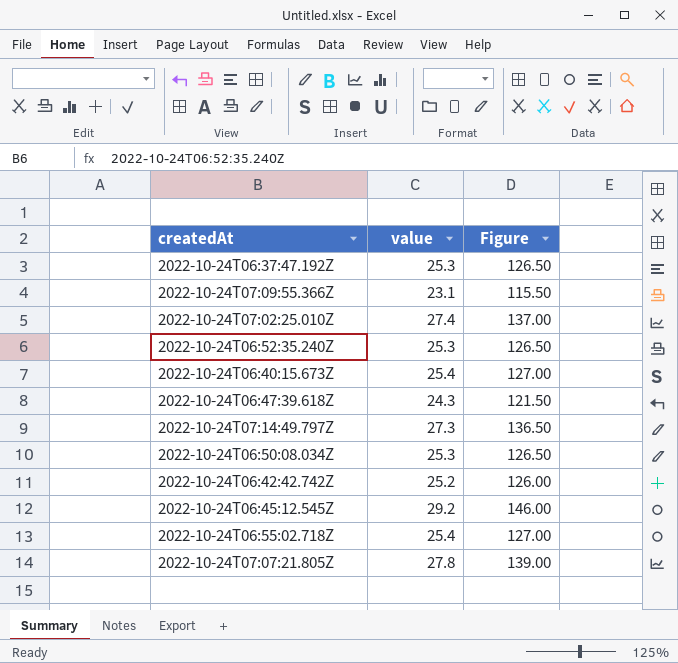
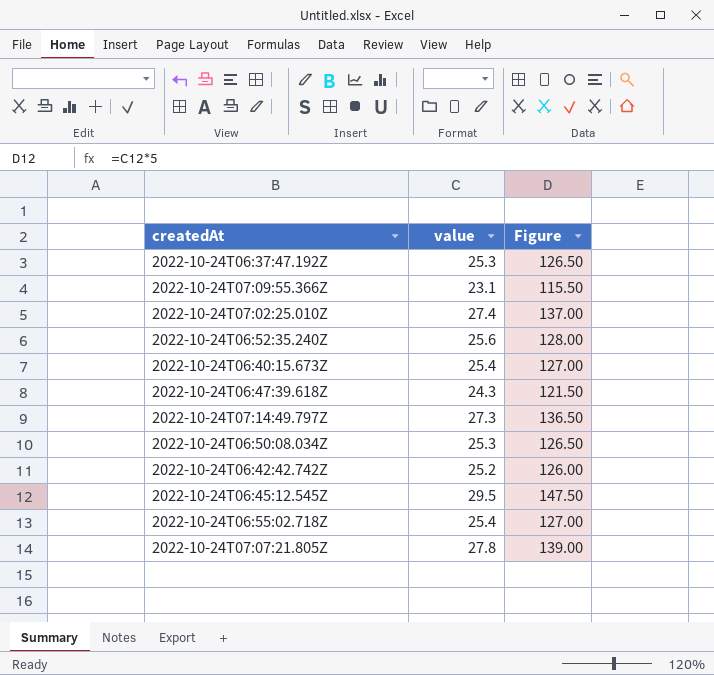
2022-10-24T06:52:35.240Z | value: 25.3 -> 25.6
2022-10-24T06:52:35.240Z | Figure: 126.50 -> 128.00
2022-10-24T06:45:12.545Z | value: 29.2 -> 29.5
2022-10-24T06:45:12.545Z | Figure: 146.00 -> 147.50

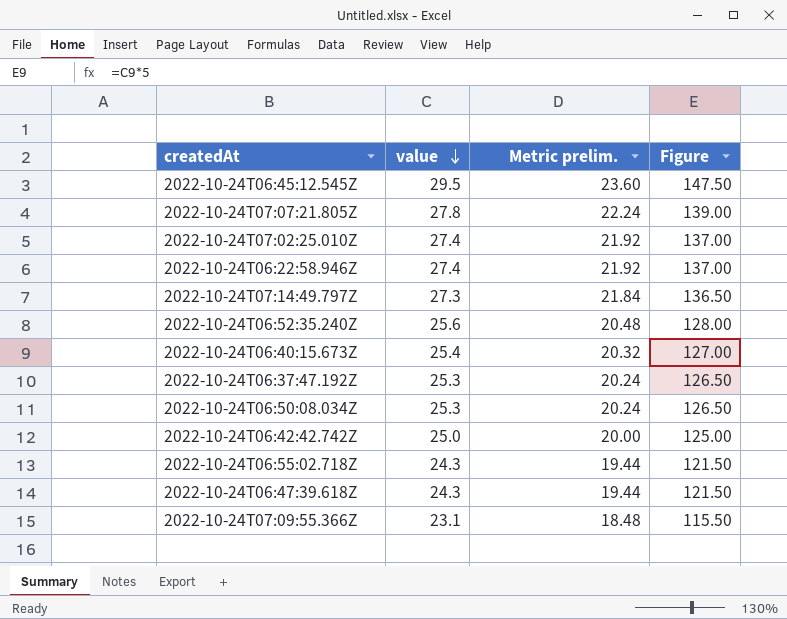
row order: none -> value descending
column Metric prelim. | formula: none -> [value] * 0.8
row 2022-10-24T06:22:58.946Z: none -> 27.4 | 21.92 | 137.00
2022-10-24T06:42:42.742Z | value: 25.2 -> 25.0
2022-10-24T06:42:42.742Z | Figure: 126.00 -> 125.00
2022-10-24T06:55:02.718Z | value: 25.4 -> 24.3
2022-10-24T06:55:02.718Z | Figure: 127.00 -> 121.50

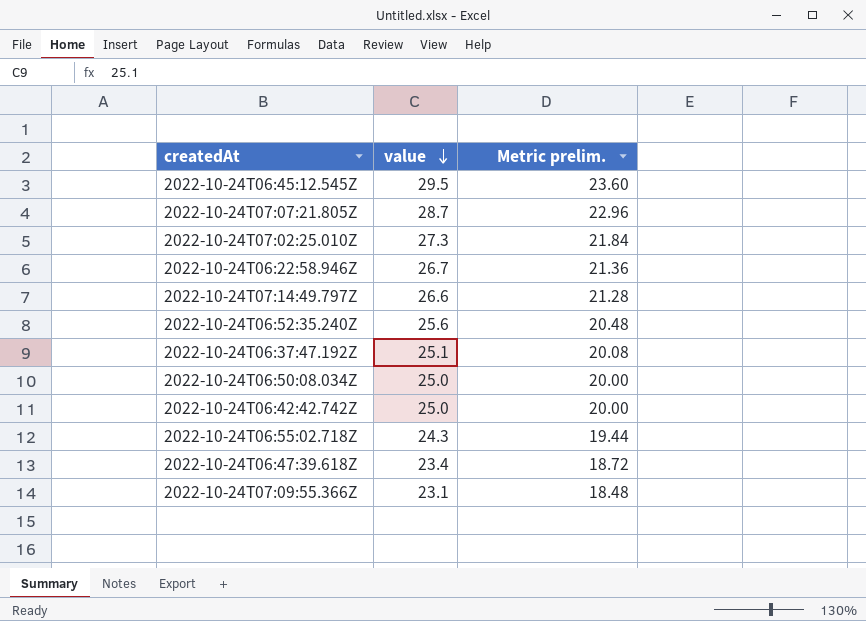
column Figure | formula: [value] * 5 -> none
row 2022-10-24T06:40:15.673Z: 25.4 | 20.32 | 127.00 -> none
2022-10-24T07:07:21.805Z | value: 27.8 -> 28.7
2022-10-24T07:07:21.805Z | Metric prelim.: 22.24 -> 22.96
2022-10-24T07:02:25.010Z | value: 27.4 -> 27.3
2022-10-24T07:02:25.010Z | Metric prelim.: 21.92 -> 21.84
2022-10-24T06:22:58.946Z | value: 27.4 -> 26.7
2022-10-24T06:22:58.946Z | Metric prelim.: 21.92 -> 21.36
2022-10-24T07:14:49.797Z | value: 27.3 -> 26.6
2022-10-24T07:14:49.797Z | Metric prelim.: 21.84 -> 21.28
2022-10-24T06:37:47.192Z | value: 25.3 -> 25.1
2022-10-24T06:37:47.192Z | Metric prelim.: 20.24 -> 20.08
2022-10-24T06:50:08.034Z | value: 25.3 -> 25.0
2022-10-24T06:50:08.034Z | Metric prelim.: 20.24 -> 20.00
2022-10-24T06:47:39.618Z | value: 24.3 -> 23.4
2022-10-24T06:47:39.618Z | Metric prelim.: 19.44 -> 18.72

